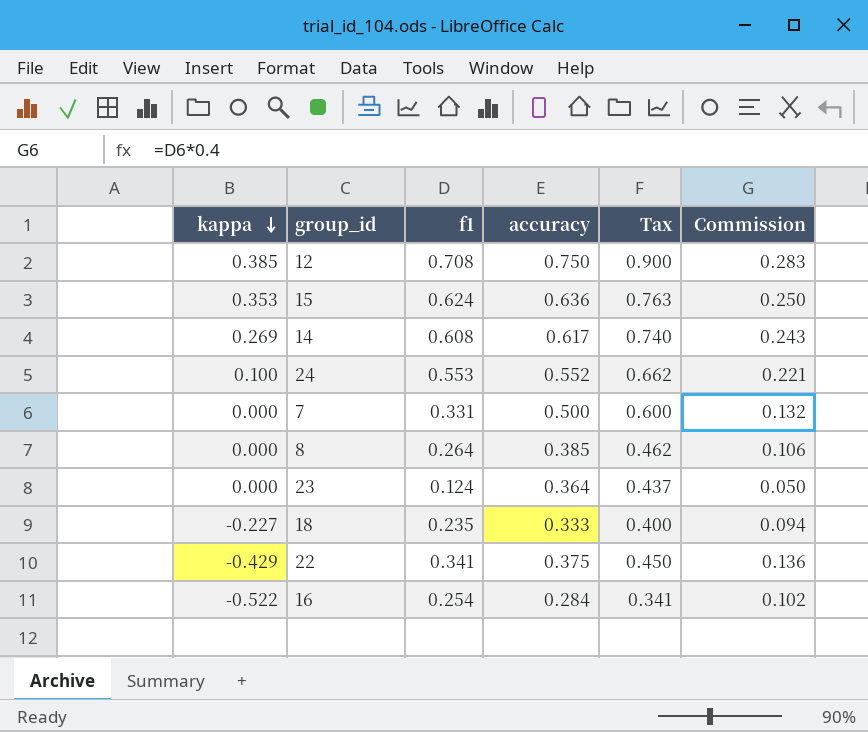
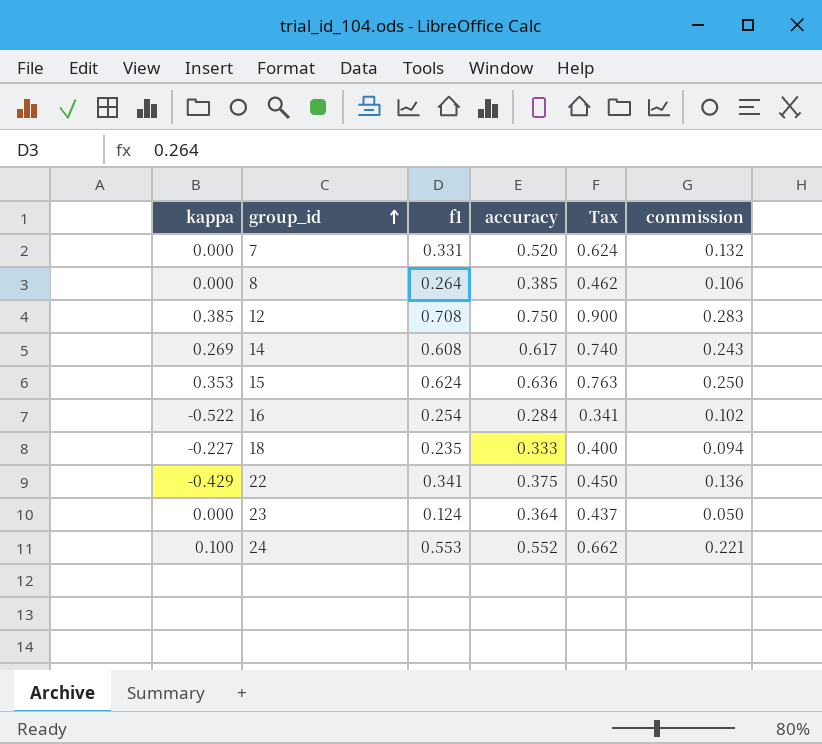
row order: kappa descending -> group_id ascending
column name: Commission -> commission
7 | accuracy: 0.500 -> 0.520
7 | Tax: 0.600 -> 0.624

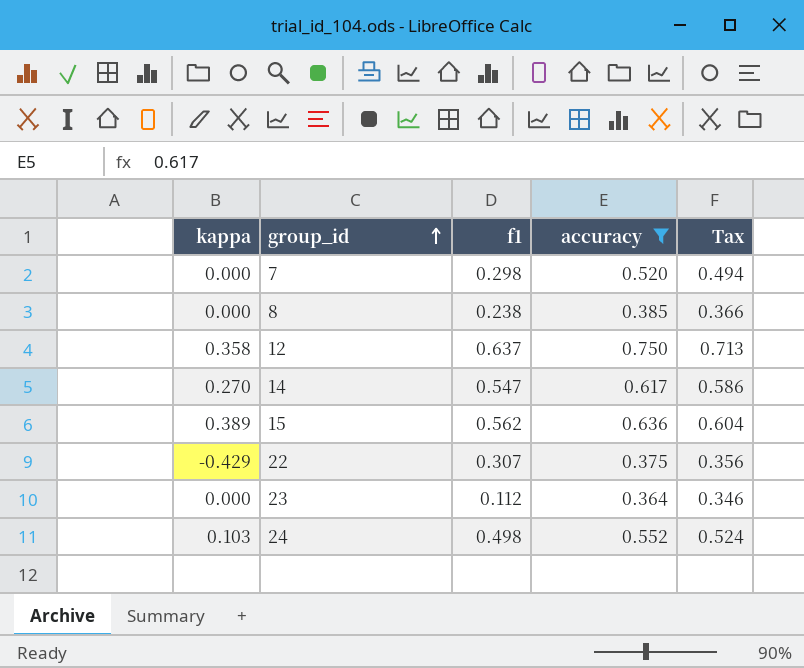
filter: none -> accuracy >= 0.364
column commission | formula: [f1] * 0.4 -> none
column Tax | formula: [accuracy] * 1.2 -> [accuracy] * 0.95
7 | f1: 0.331 -> 0.298
8 | f1: 0.264 -> 0.238
12 | kappa: 0.385 -> 0.358
12 | f1: 0.708 -> 0.637
14 | kappa: 0.269 -> 0.270
14 | f1: 0.608 -> 0.547
15 | kappa: 0.353 -> 0.389
15 | f1: 0.624 -> 0.562
22 | f1: 0.341 -> 0.307
23 | f1: 0.124 -> 0.112
24 | kappa: 0.100 -> 0.103
24 | f1: 0.553 -> 0.498

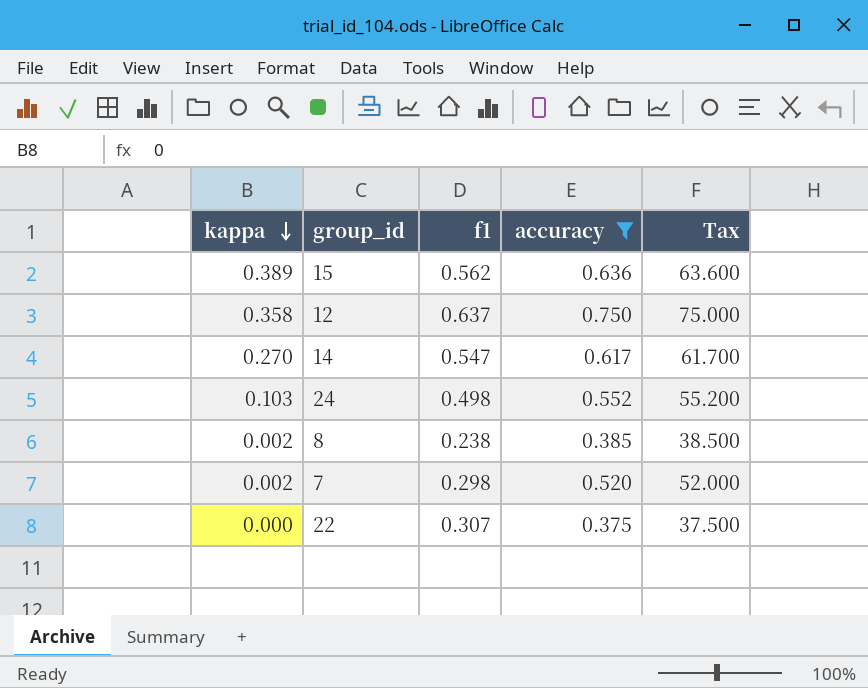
row order: group_id ascending -> kappa descending
column Tax | formula: [accuracy] * 0.95 -> [accuracy] * 100
row 23: 0.000 | 0.112 | 0.364 | 0.346 -> none
8 | kappa: 0.000 -> 0.002
7 | kappa: 0.000 -> 0.002
22 | kappa: -0.429 -> 0.000

